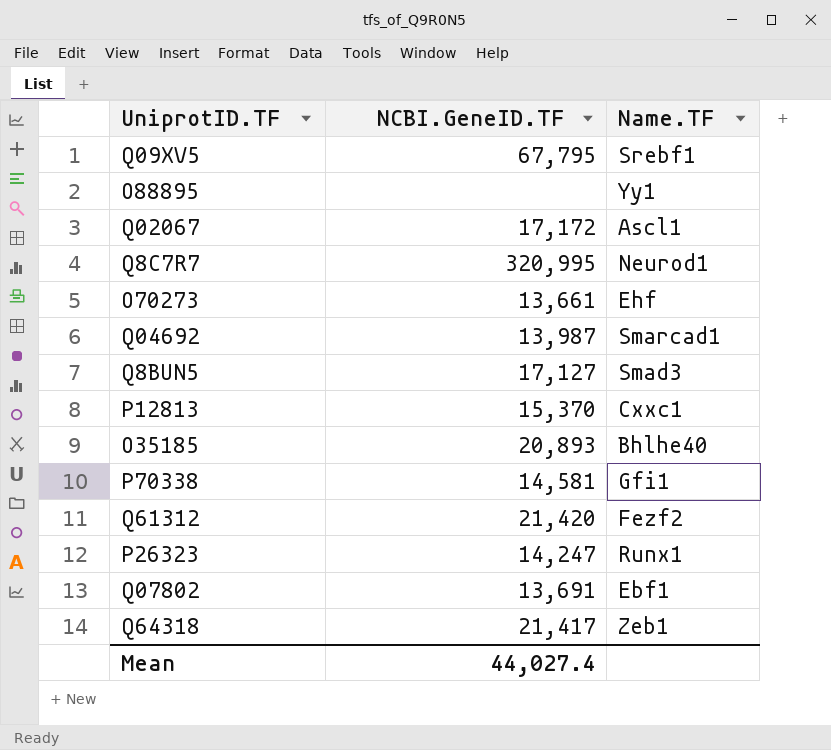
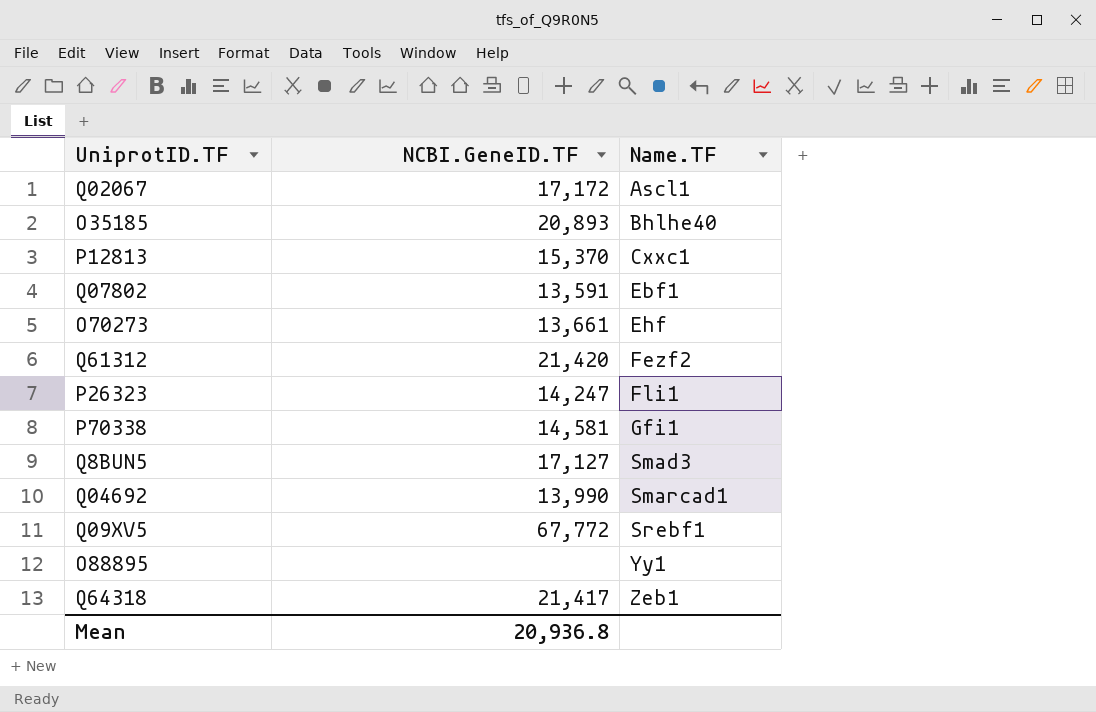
row order: none -> Name.TF ascending
row Q8C7R7: 320,995 | Neurod1 -> none
Q07802 | NCBI.GeneID.TF: 13,691 -> 13,591
P26323 | Name.TF: Runx1 -> Fli1
Q04692 | NCBI.GeneID.TF: 13,987 -> 13,990
Q09XV5 | NCBI.GeneID.TF: 67,795 -> 67,772
Mean | NCBI.GeneID.TF: 44,027.4 -> 20,936.8

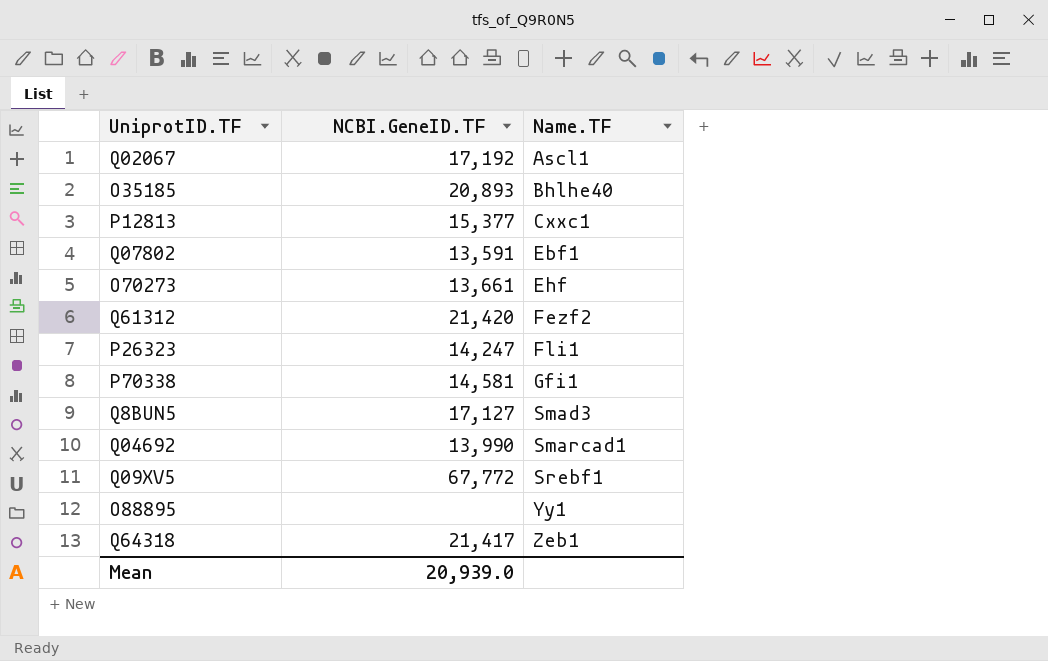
Q02067 | NCBI.GeneID.TF: 17,172 -> 17,192
P12813 | NCBI.GeneID.TF: 15,370 -> 15,377
Mean | NCBI.GeneID.TF: 20,936.8 -> 20,939.0

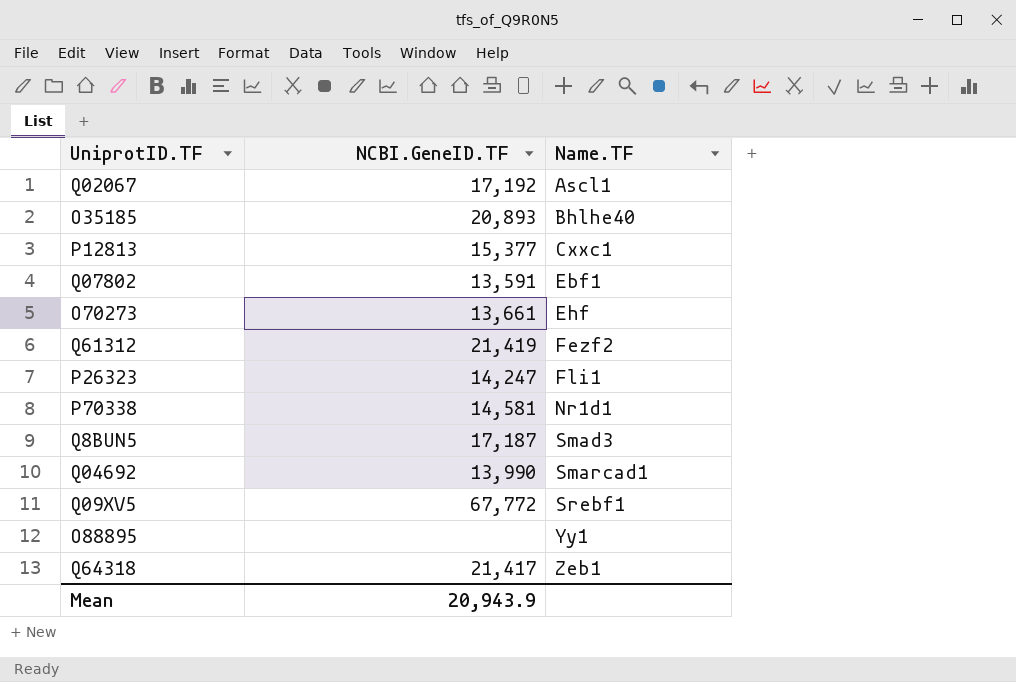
Q61312 | NCBI.GeneID.TF: 21,420 -> 21,419
P70338 | Name.TF: Gfi1 -> Nr1d1
Q8BUN5 | NCBI.GeneID.TF: 17,127 -> 17,187
Mean | NCBI.GeneID.TF: 20,939.0 -> 20,943.9

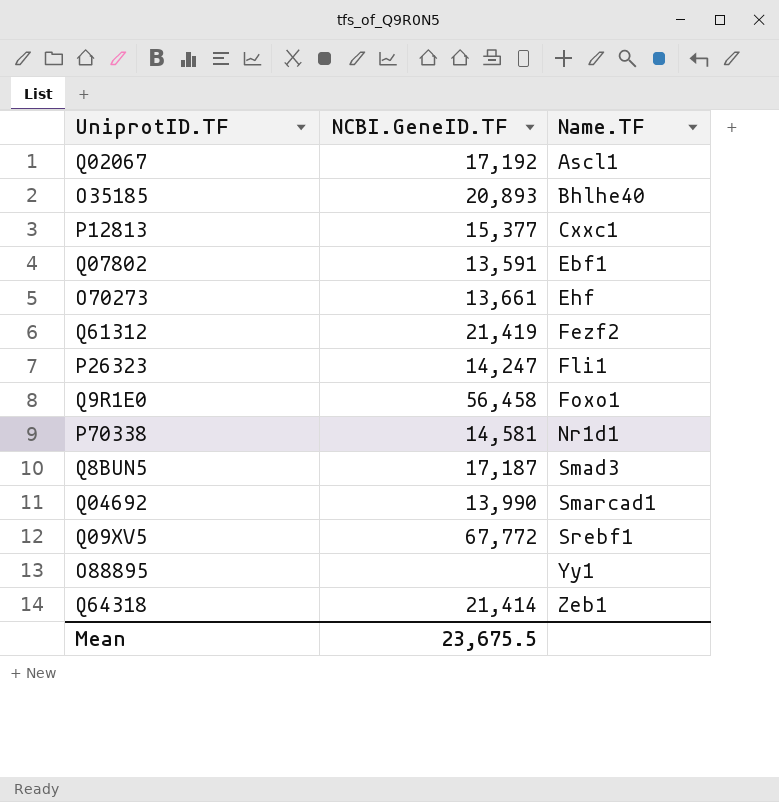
row Q9R1E0: none -> 56,458 | Foxo1
Q64318 | NCBI.GeneID.TF: 21,417 -> 21,414
Mean | NCBI.GeneID.TF: 20,943.9 -> 23,675.5

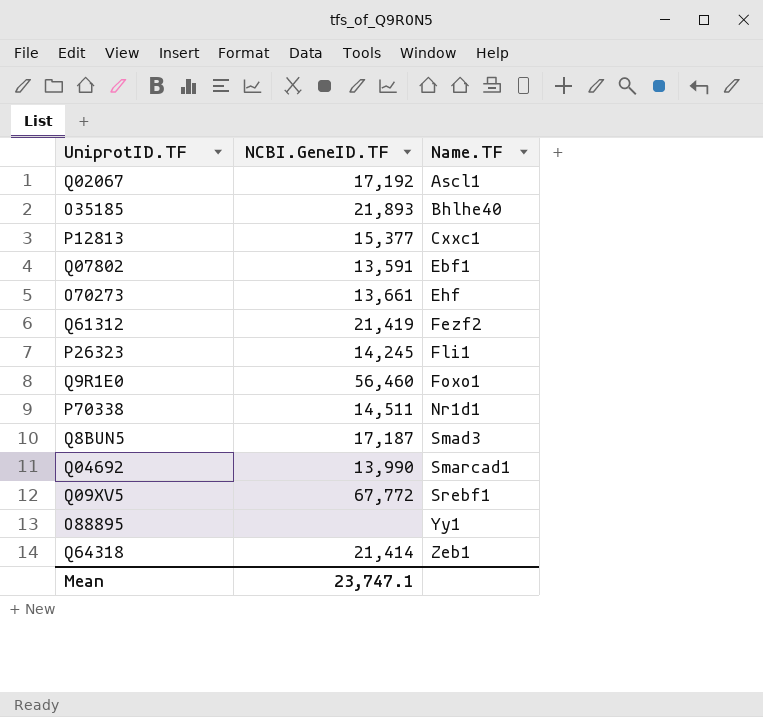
O35185 | NCBI.GeneID.TF: 20,893 -> 21,893
P26323 | NCBI.GeneID.TF: 14,247 -> 14,245
Q9R1E0 | NCBI.GeneID.TF: 56,458 -> 56,460
P70338 | NCBI.GeneID.TF: 14,581 -> 14,511
Mean | NCBI.GeneID.TF: 23,675.5 -> 23,747.1

